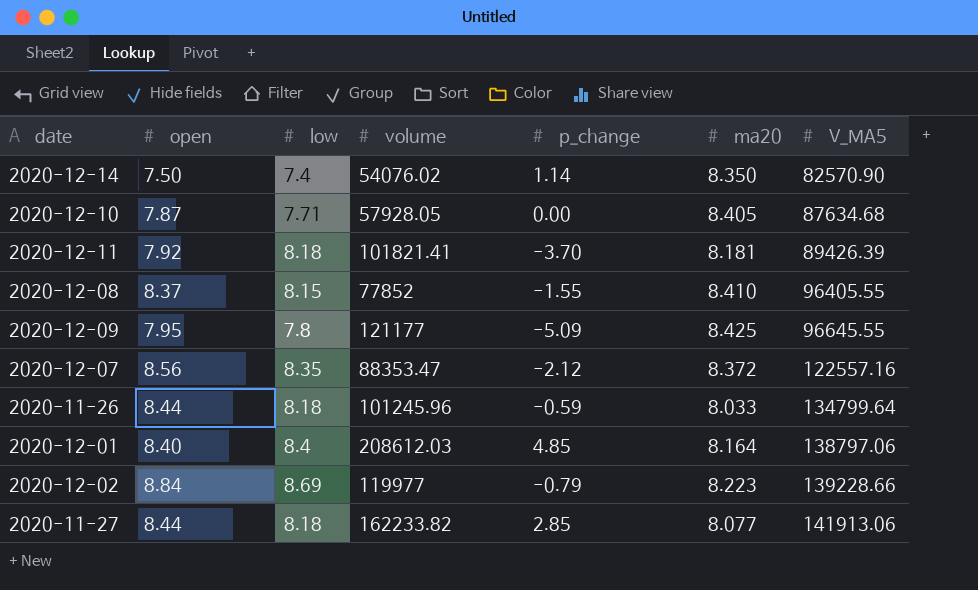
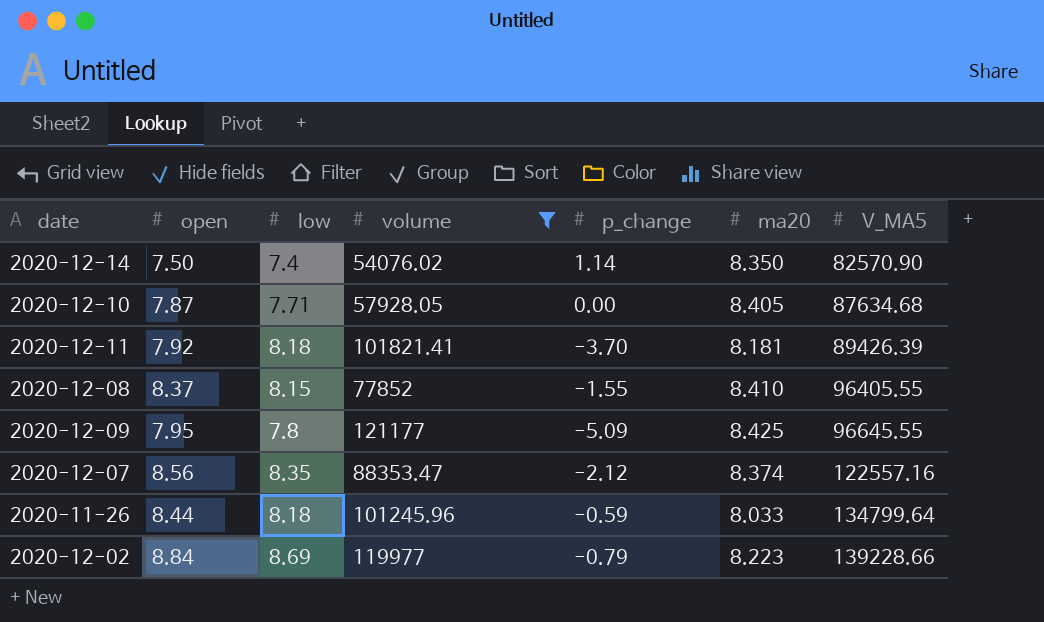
filter: none -> volume <= 121177
2020-12-07 | ma20: 8.372 -> 8.374

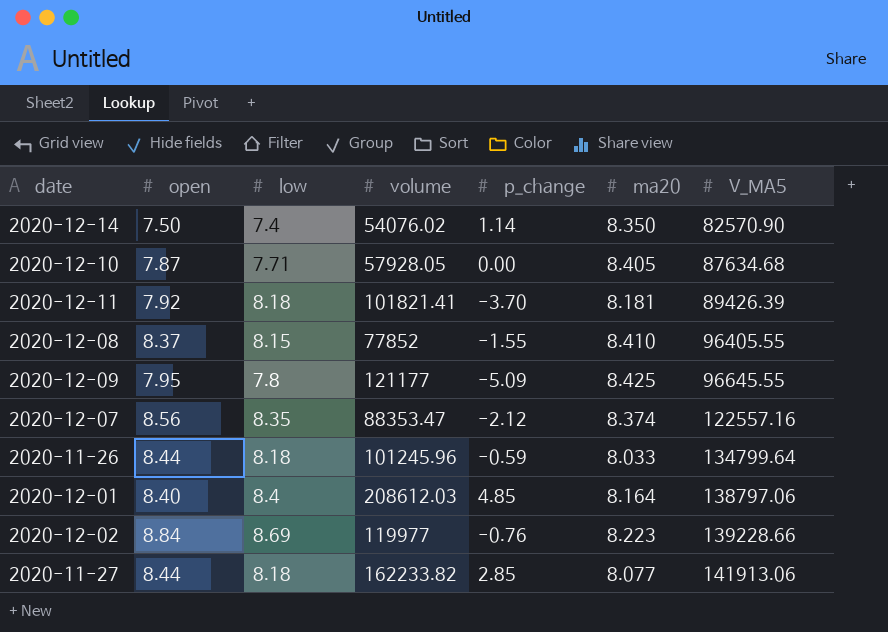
filter: volume <= 121177 -> none
2020-12-02 | p_change: -0.79 -> -0.76

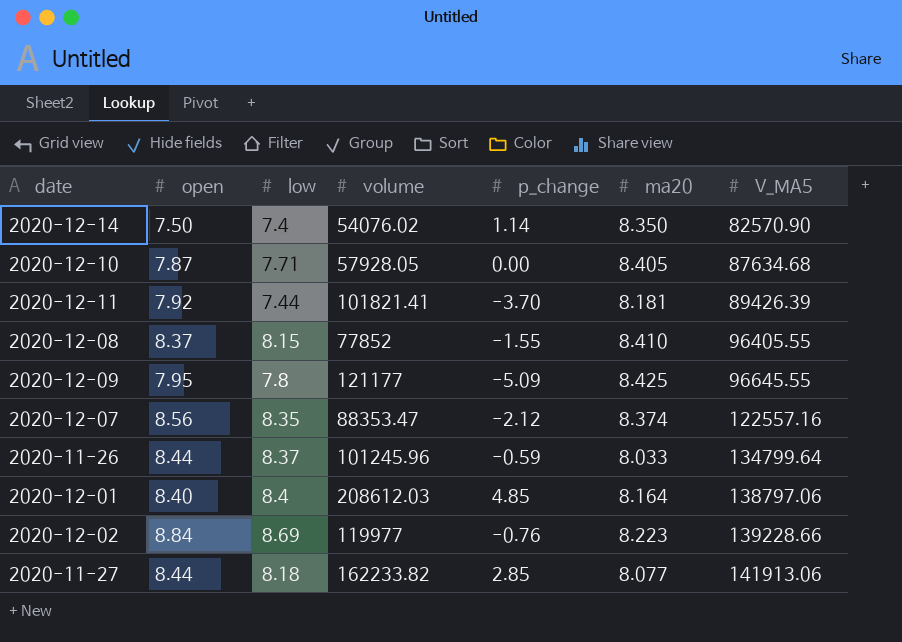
2020-12-11 | low: 8.18 -> 7.44
2020-11-26 | low: 8.18 -> 8.37

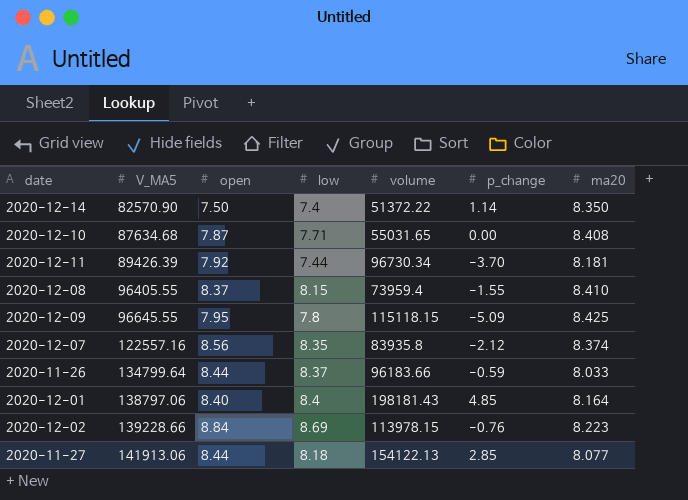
column V_MA5 | position: 7 -> 2
2020-12-14 | volume: 54076.02 -> 51372.22
2020-12-10 | volume: 57928.05 -> 55031.65
2020-12-10 | ma20: 8.405 -> 8.408
2020-12-11 | volume: 101821.41 -> 96730.34
2020-12-08 | volume: 77852 -> 73959.4
2020-12-09 | volume: 121177 -> 115118.15
2020-12-07 | volume: 88353.47 -> 83935.8
2020-11-26 | volume: 101245.96 -> 96183.66
2020-12-01 | volume: 208612.03 -> 198181.43
2020-12-02 | volume: 119977 -> 113978.15
2020-11-27 | volume: 162233.82 -> 154122.13

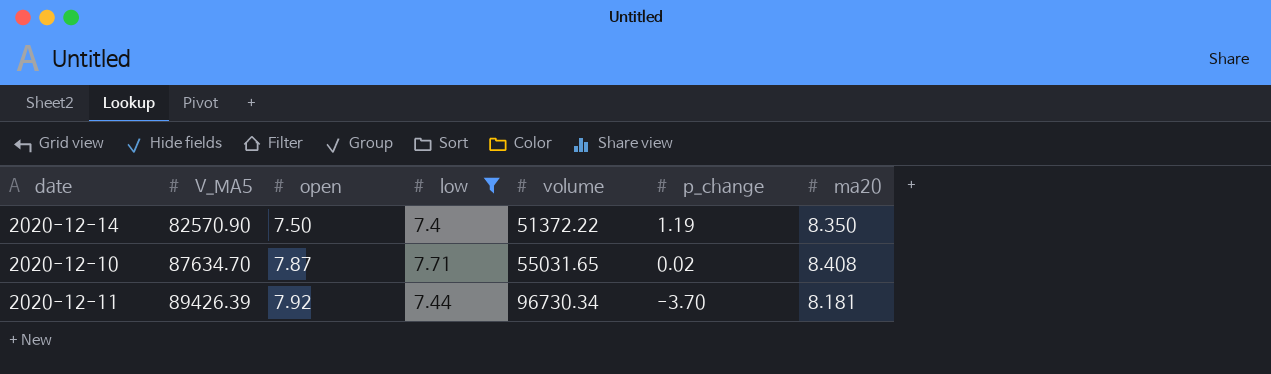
filter: none -> low <= 7.71
2020-12-14 | p_change: 1.14 -> 1.19
2020-12-10 | V_MA5: 87634.68 -> 87634.70
2020-12-10 | p_change: 0.00 -> 0.02

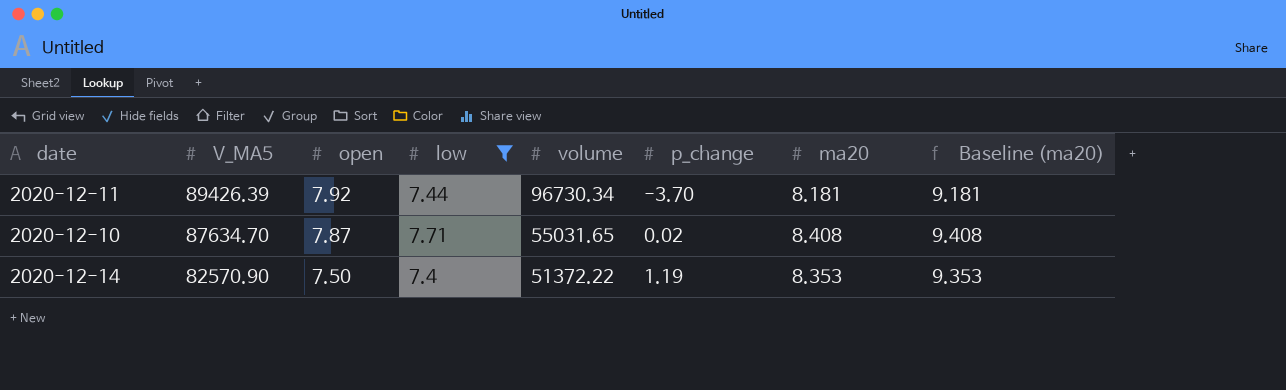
row order: V_MA5 ascending -> V_MA5 descending
column Baseline (ma20) | formula: none -> [ma20] + 1
2020-12-14 | ma20: 8.350 -> 8.353

